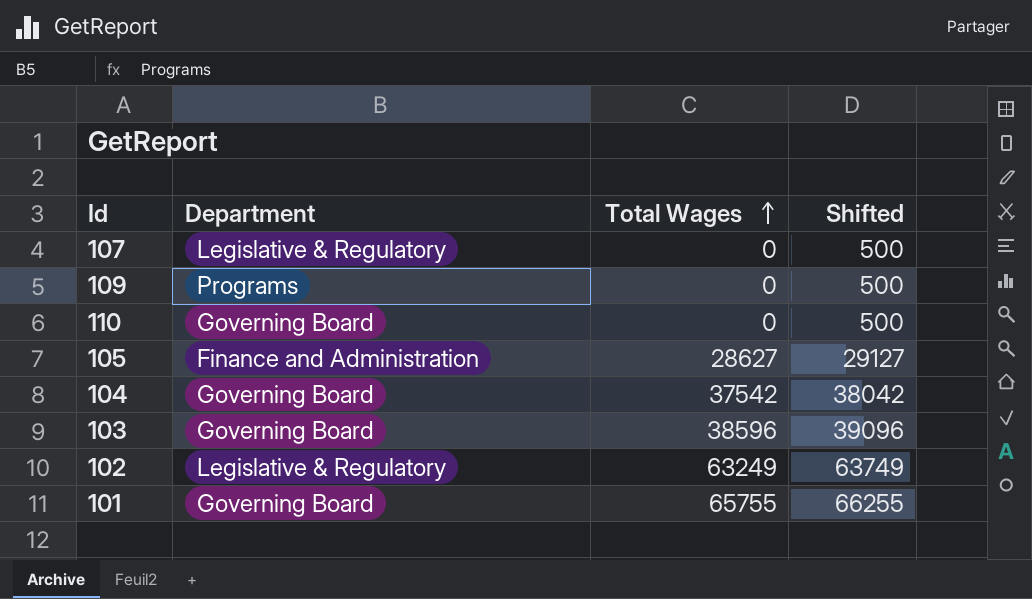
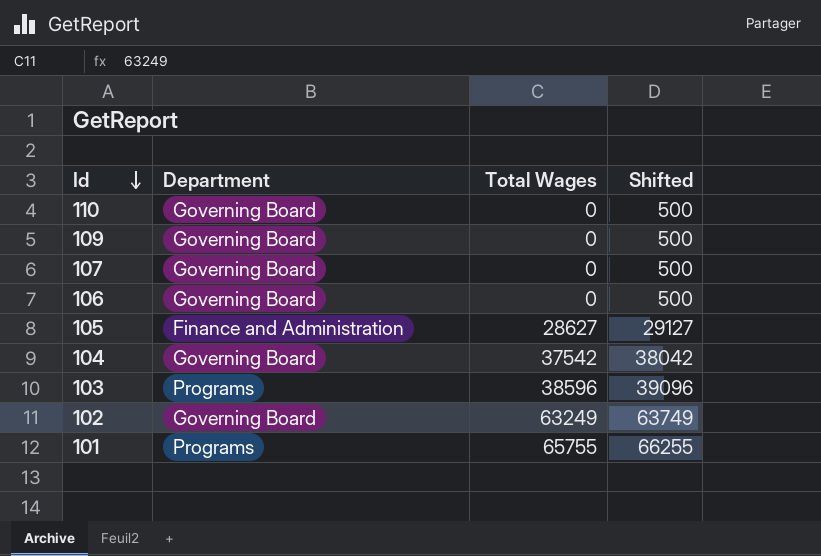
row order: Total Wages ascending -> Id descending
109 | Department: Programs -> Governing Board
107 | Department: Legislative & Regulatory -> Governing Board
row 106: none -> Governing Board | 0 | 500
103 | Department: Governing Board -> Programs
102 | Department: Legislative & Regulatory -> Governing Board
101 | Department: Governing Board -> Programs

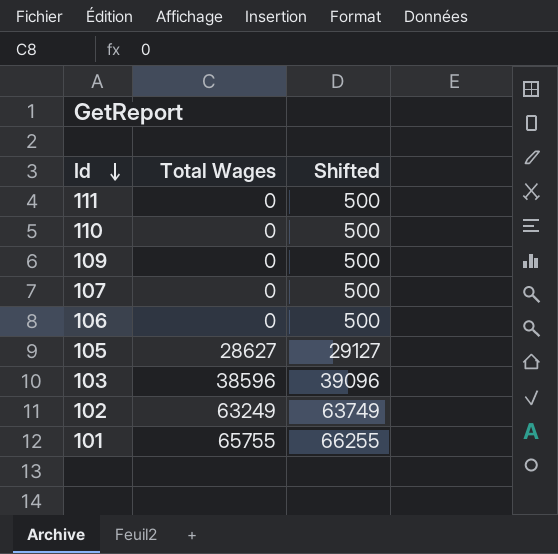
column Department | position: 2 -> none
row 104: Governing Board | 37542 | 38042 -> none
row 111: none -> 0 | 500

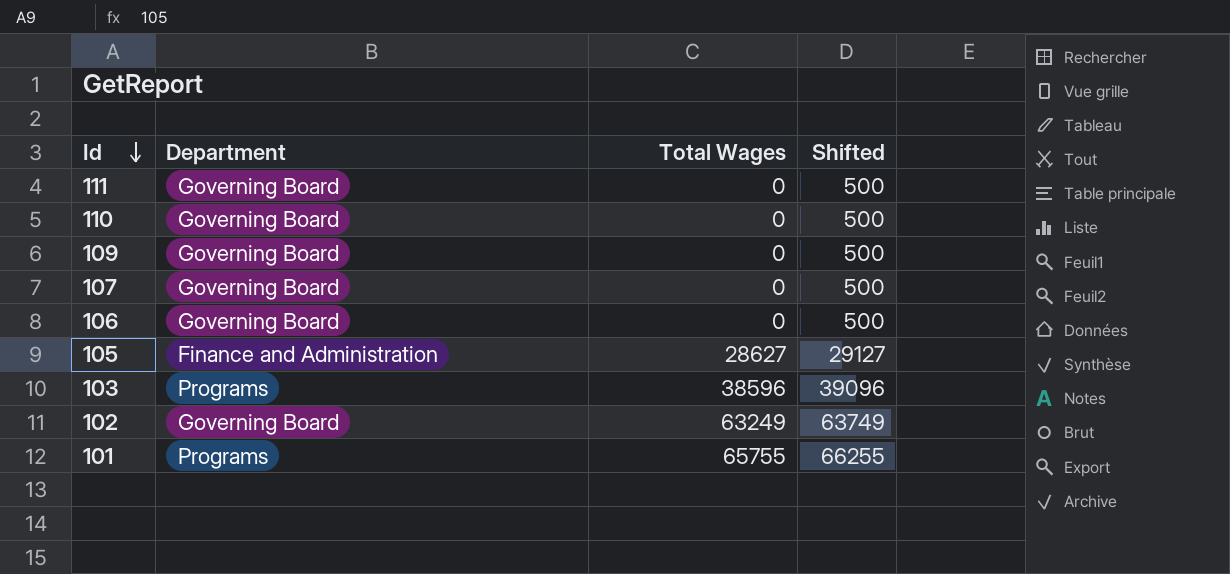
column Department | position: none -> 2

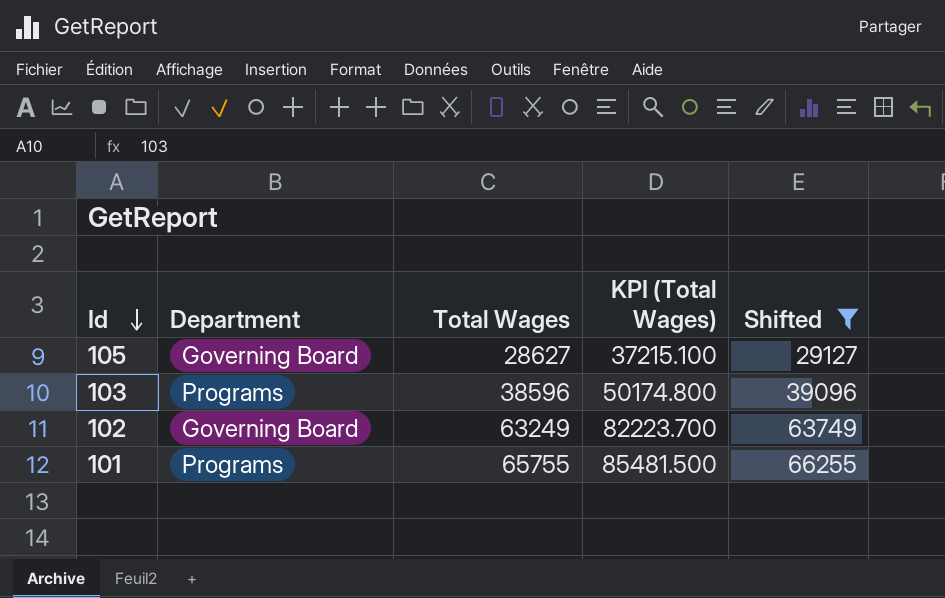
filter: none -> Shifted != 500
column KPI (Total Wages) | formula: none -> [Total Wages] * 1.3
105 | Department: Finance and Administration -> Governing Board

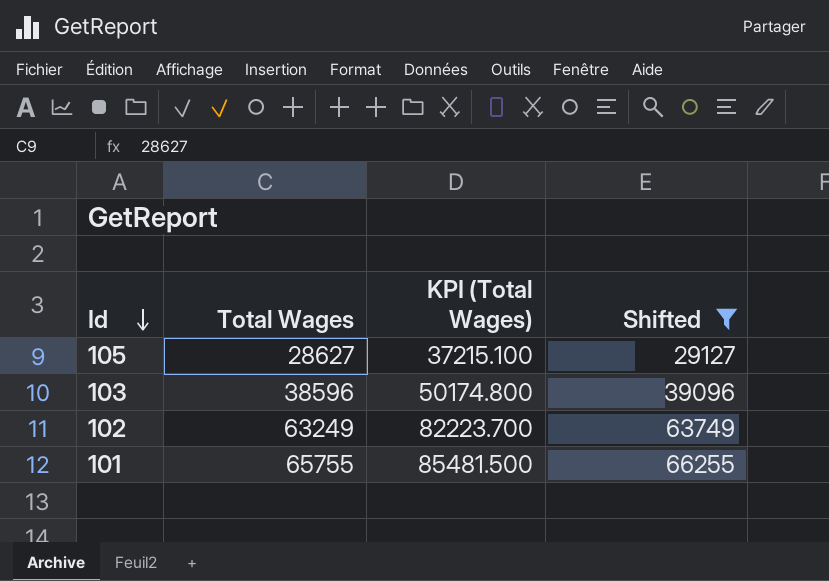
column Department | position: 2 -> none

